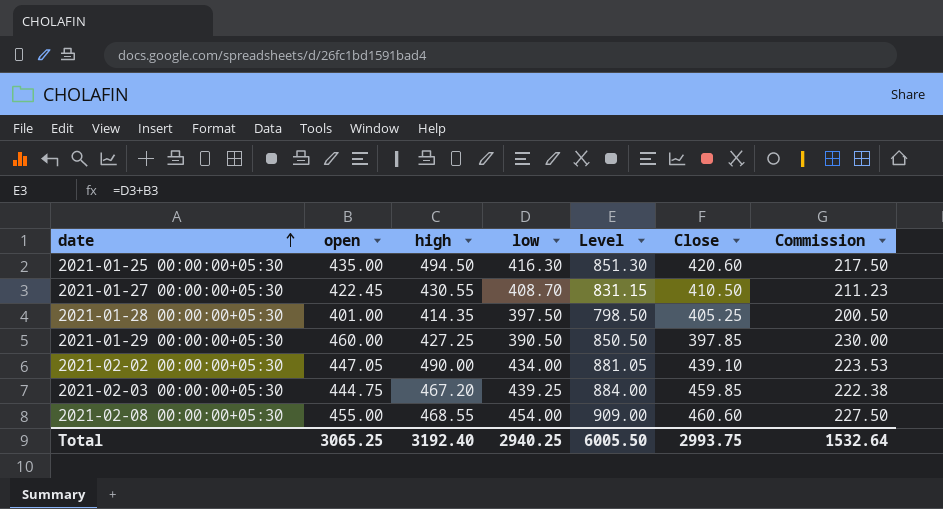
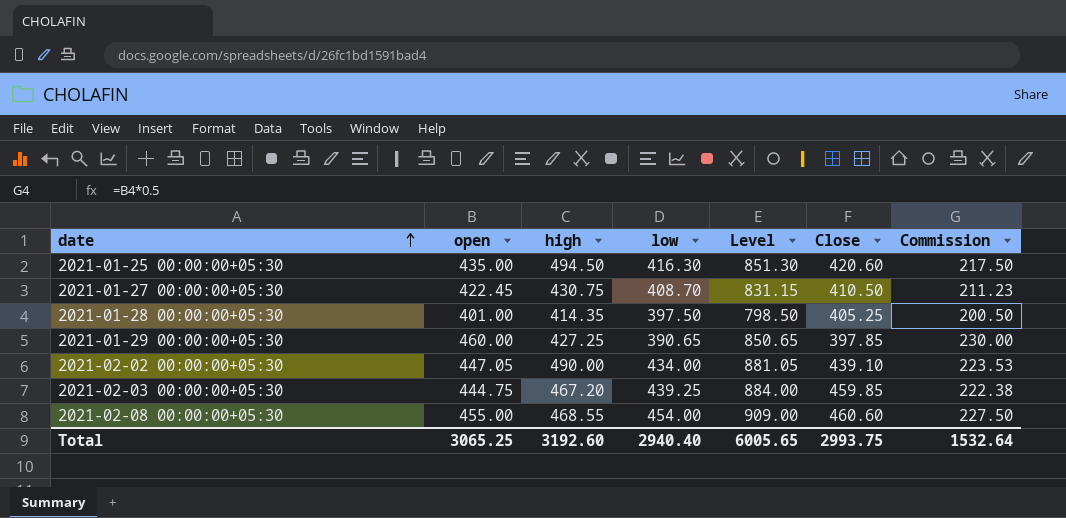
2021-01-27 00:00:00+05:30 | high: 430.55 -> 430.75
2021-01-29 00:00:00+05:30 | low: 390.50 -> 390.65
2021-01-29 00:00:00+05:30 | Level: 850.50 -> 850.65
Total | high: 3192.40 -> 3192.60
Total | low: 2940.25 -> 2940.40
Total | Level: 6005.50 -> 6005.65

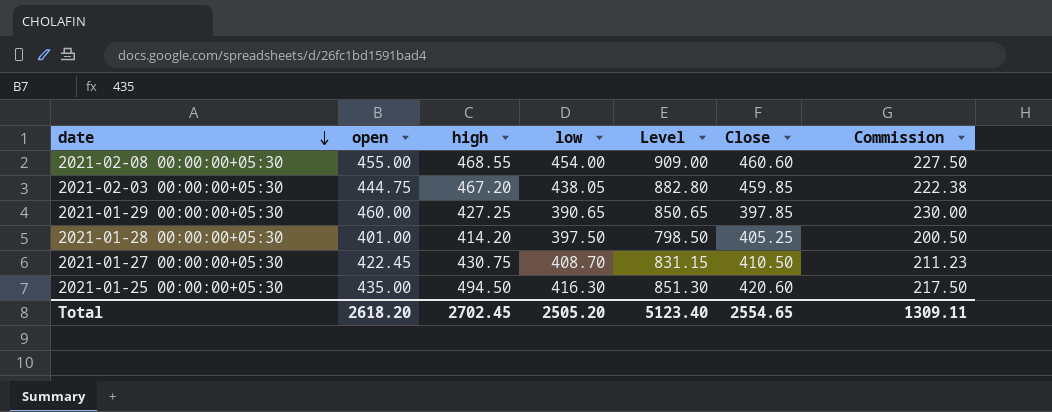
row order: date ascending -> date descending
row 2021-02-02 00:00:00+05:30: 447.05 | 490.00 | 434.00 | 881.05 | 439.10 | 223.53 -> none
2021-02-03 00:00:00+05:30 | low: 439.25 -> 438.05
2021-02-03 00:00:00+05:30 | Level: 884.00 -> 882.80
2021-01-28 00:00:00+05:30 | high: 414.35 -> 414.20
Total | open: 3065.25 -> 2618.20
Total | high: 3192.60 -> 2702.45
Total | low: 2940.40 -> 2505.20
Total | Level: 6005.65 -> 5123.40
Total | Close: 2993.75 -> 2554.65
Total | Commission: 1532.64 -> 1309.11

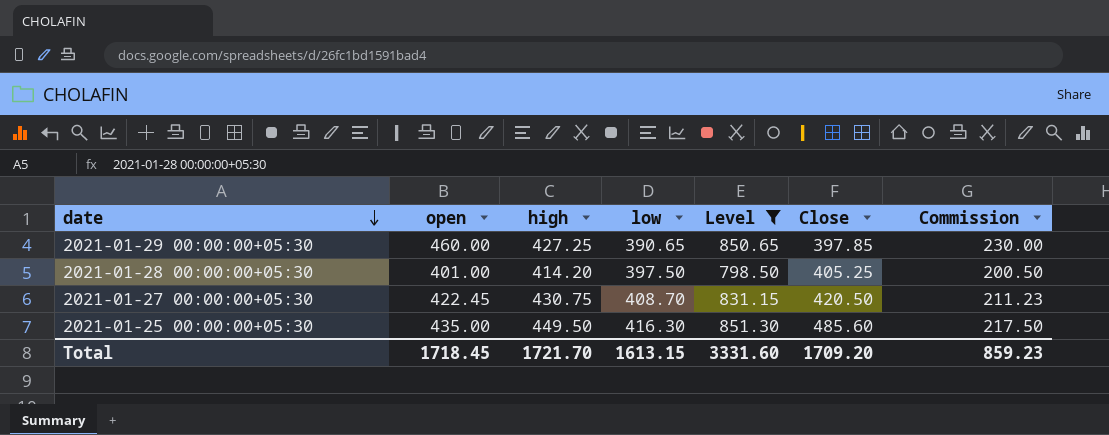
filter: none -> Level <= 851.30
2021-01-27 00:00:00+05:30 | Close: 410.50 -> 420.50
2021-01-25 00:00:00+05:30 | high: 494.50 -> 449.50
2021-01-25 00:00:00+05:30 | Close: 420.60 -> 485.60
Total | open: 2618.20 -> 1718.45
Total | high: 2702.45 -> 1721.70
Total | low: 2505.20 -> 1613.15
Total | Level: 5123.40 -> 3331.60
Total | Close: 2554.65 -> 1709.20
Total | Commission: 1309.11 -> 859.23

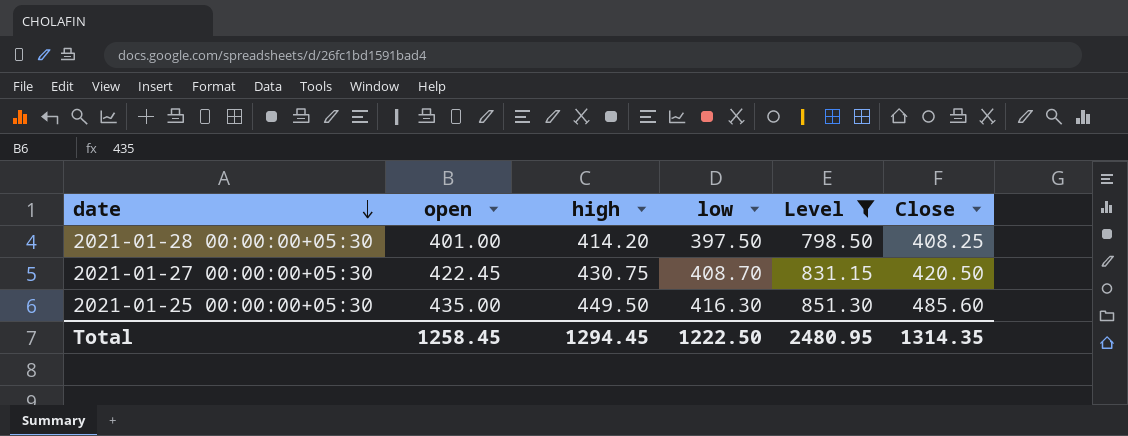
column Commission | formula: [open] * 0.5 -> none
row 2021-01-29 00:00:00+05:30: 460.00 | 427.25 | 390.65 | 850.65 | 397.85 | 230.00 -> none
2021-01-28 00:00:00+05:30 | Close: 405.25 -> 408.25
Total | open: 1718.45 -> 1258.45
Total | high: 1721.70 -> 1294.45
Total | low: 1613.15 -> 1222.50
Total | Level: 3331.60 -> 2480.95
Total | Close: 1709.20 -> 1314.35

